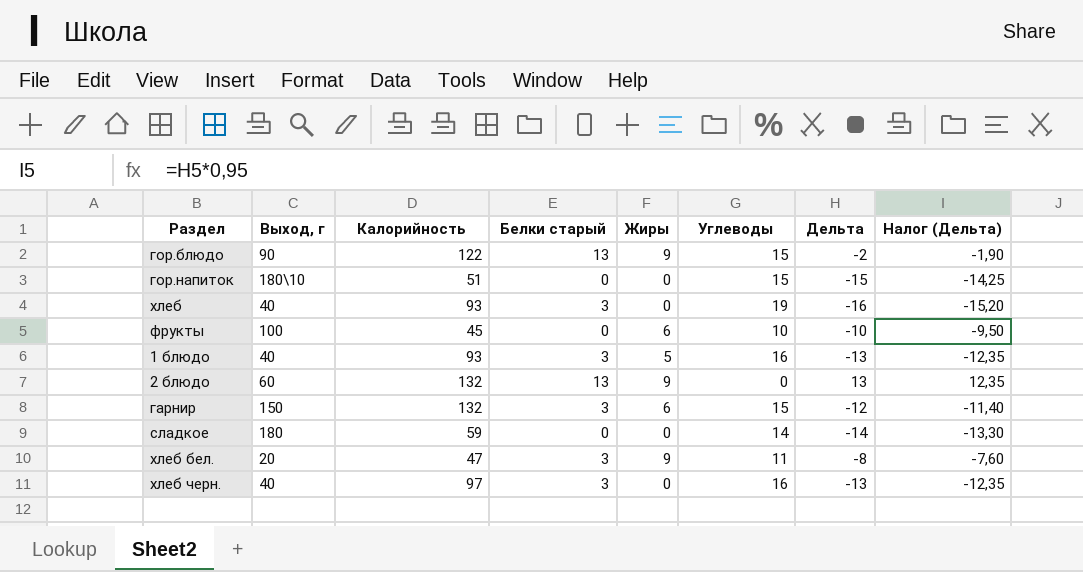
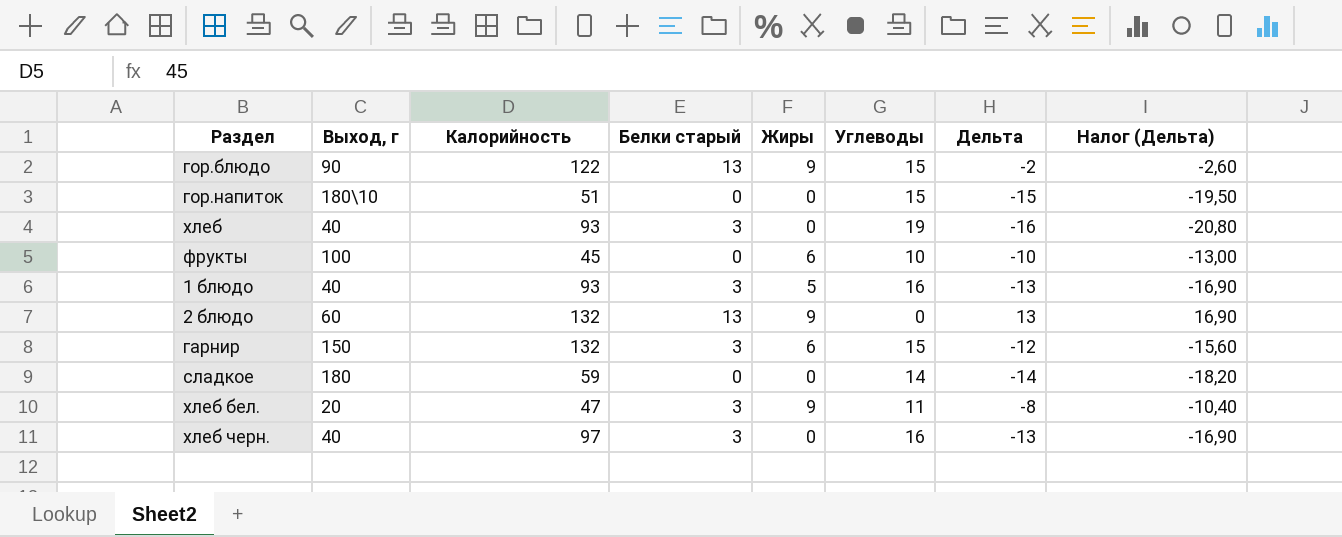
column Налог (Дельта) | formula: [Дельта] * 0,95 -> [Дельта] * 1,3

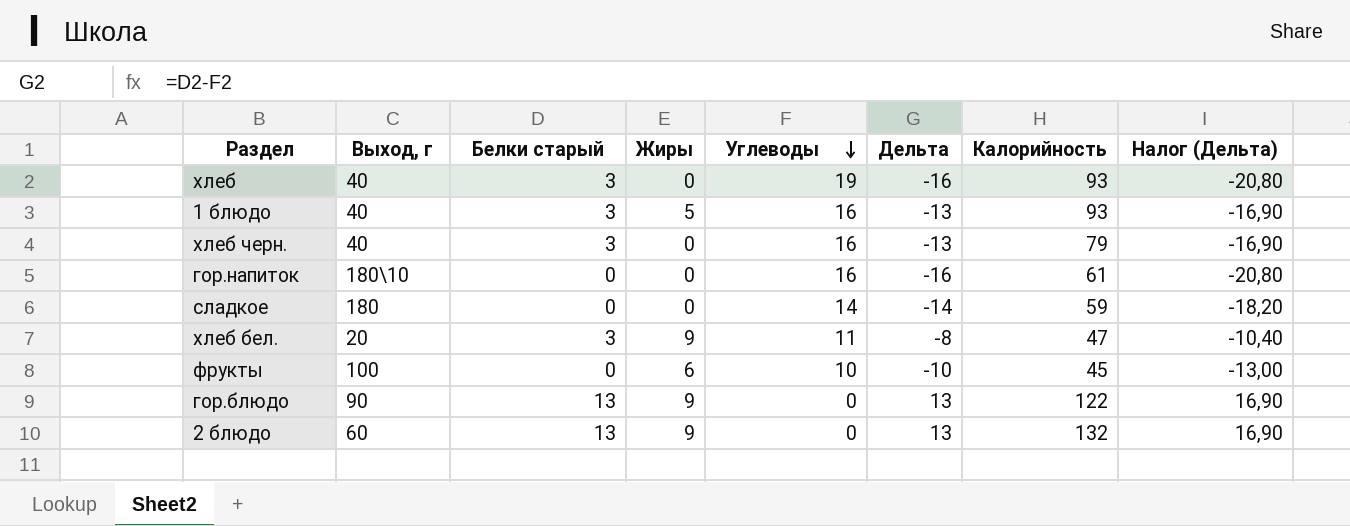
row order: none -> Углеводы descending
column Калорийность | position: 3 -> 7
row гарнир: 150 | 132 | 3 | 6 | 15 | -12 | -15,60 -> none
хлеб черн. | Калорийность: 97 -> 79
гор.напиток | Углеводы: 15 -> 16
гор.напиток | Дельта: -15 -> -16
гор.напиток | Калорийность: 51 -> 61
гор.напиток | Налог (Дельта): -19,50 -> -20,80
гор.блюдо | Углеводы: 15 -> 0
гор.блюдо | Дельта: -2 -> 13
гор.блюдо | Налог (Дельта): -2,60 -> 16,90

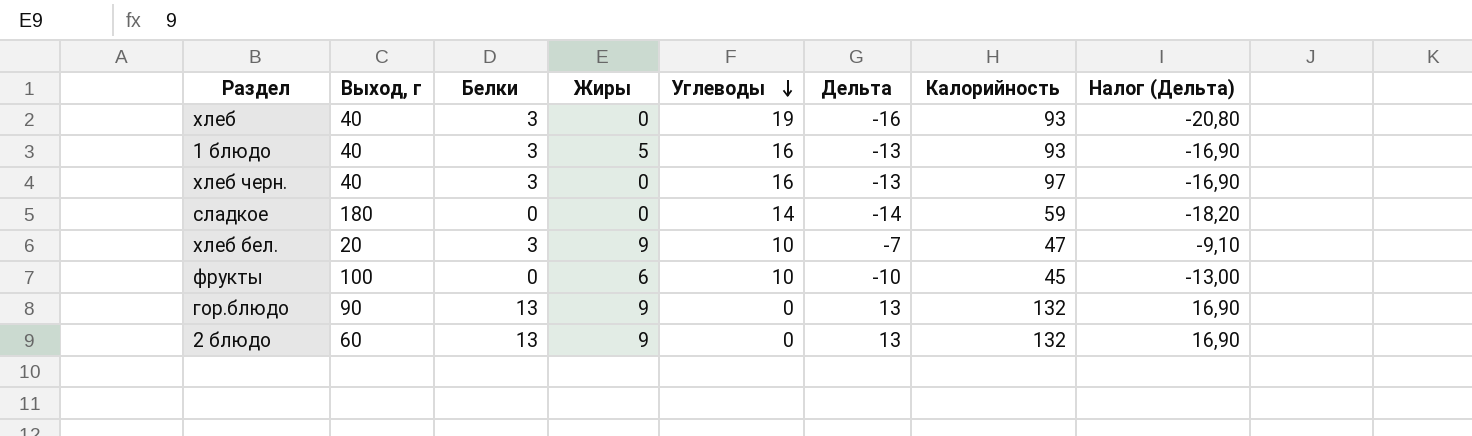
column name: Белки старый -> Белки
row гор.напиток: 180\10 | 0 | 0 | 16 | -16 | 61 | -20,80 -> none
хлеб черн. | Калорийность: 79 -> 97
хлеб бел. | Углеводы: 11 -> 10
хлеб бел. | Дельта: -8 -> -7
хлеб бел. | Налог (Дельта): -10,40 -> -9,10
гор.блюдо | Калорийность: 122 -> 132

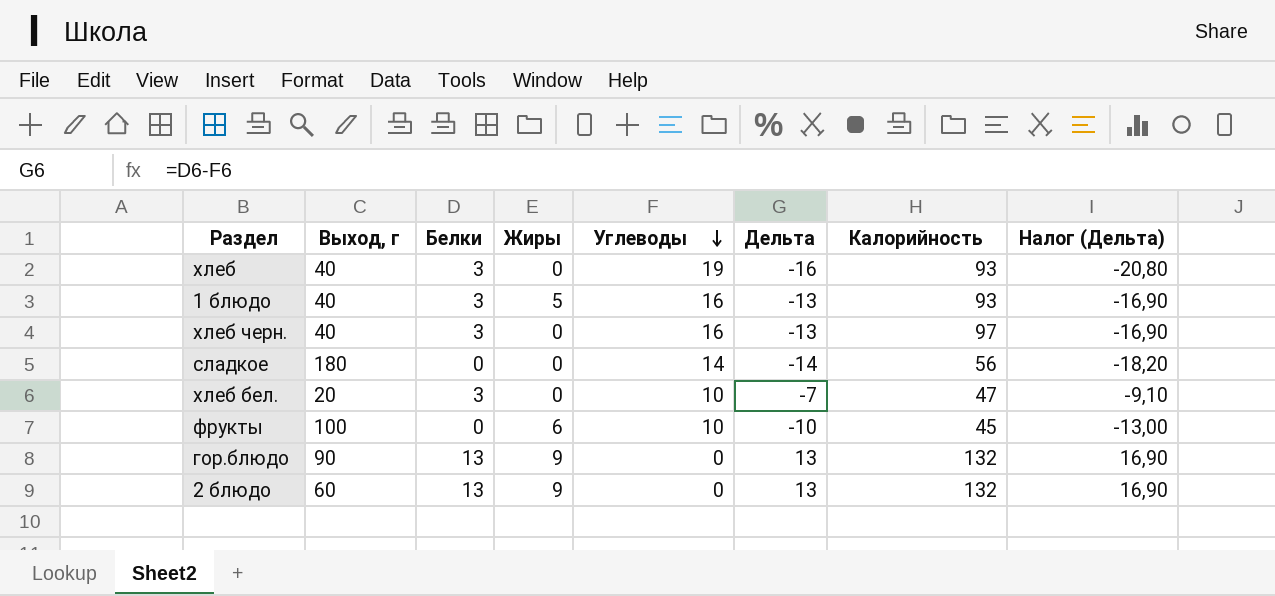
сладкое | Калорийность: 59 -> 56
хлеб бел. | Жиры: 9 -> 0

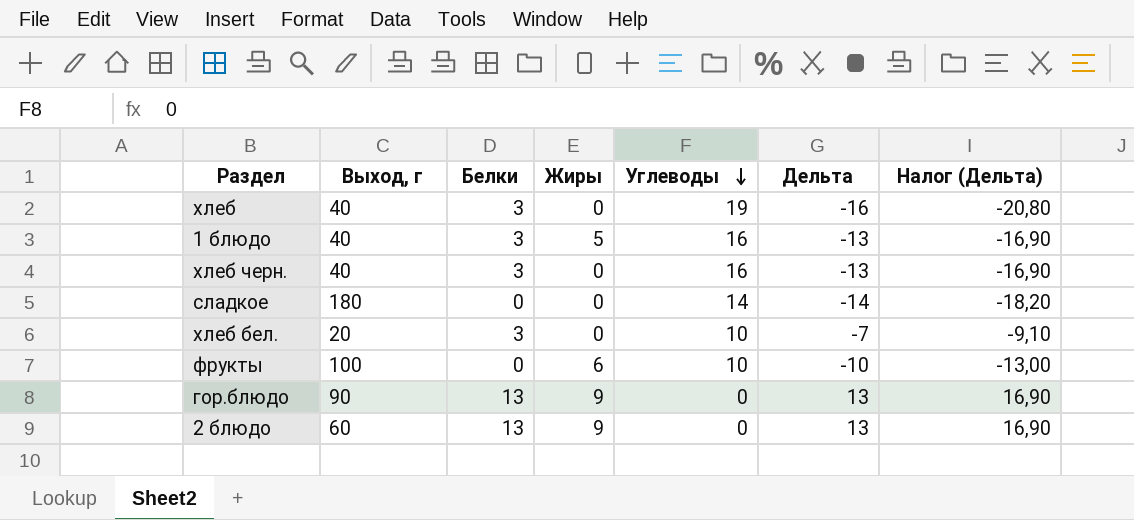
column Калорийность | position: 7 -> none

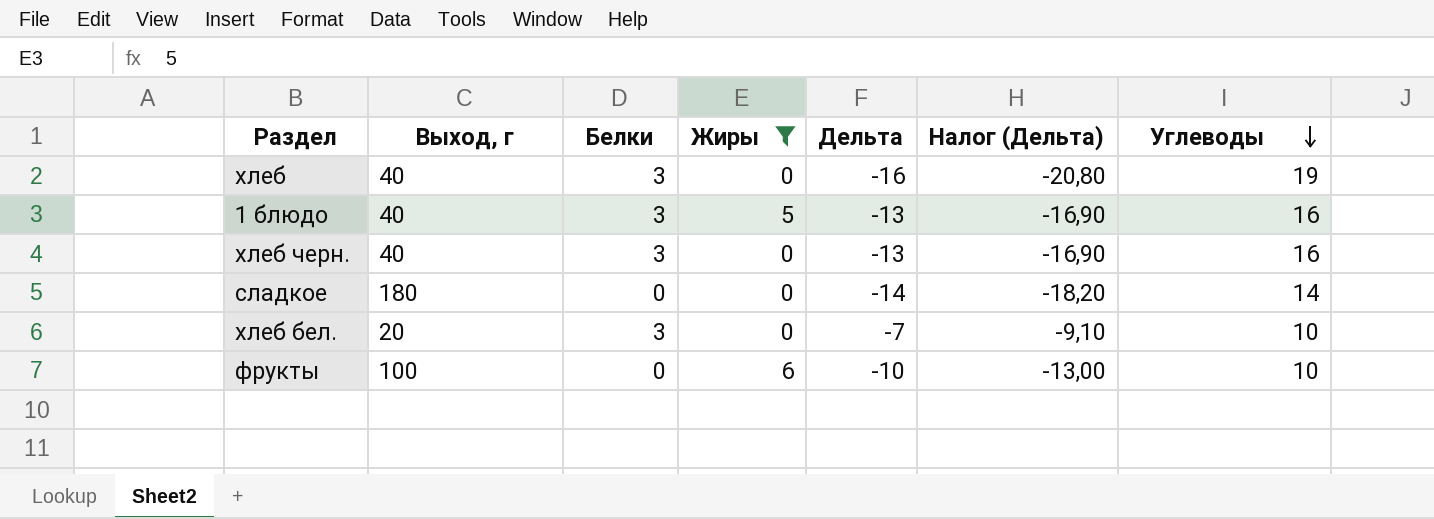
filter: none -> Жиры != 9
column Углеводы | position: 5 -> 7

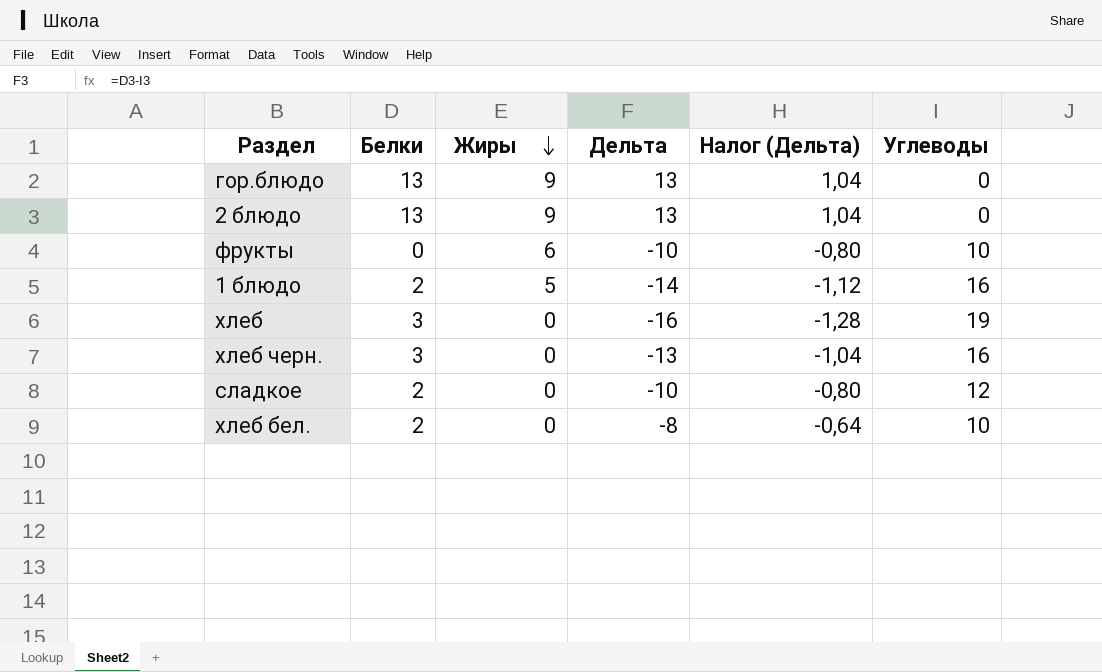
filter: Жиры != 9 -> none
row order: Углеводы descending -> Жиры descending
column Выход, г | position: 2 -> none
column Налог (Дельта) | formula: [Дельта] * 1,3 -> [Дельта] * 0,08
1 блюдо | Белки: 3 -> 2
1 блюдо | Дельта: -13 -> -14
сладкое | Белки: 0 -> 2
сладкое | Дельта: -14 -> -10
сладкое | Углеводы: 14 -> 12
хлеб бел. | Белки: 3 -> 2
хлеб бел. | Дельта: -7 -> -8

